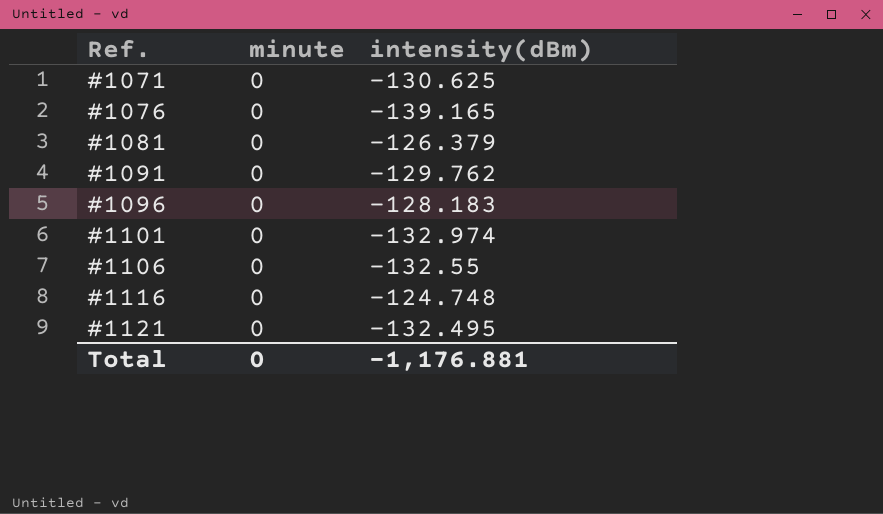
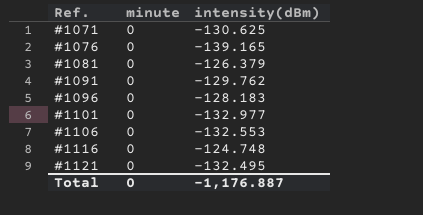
#1101 | intensity(dBm): -132.974 -> -132.977
#1106 | intensity(dBm): -132.55 -> -132.553
Total | intensity(dBm): -1,176.881 -> -1,176.887

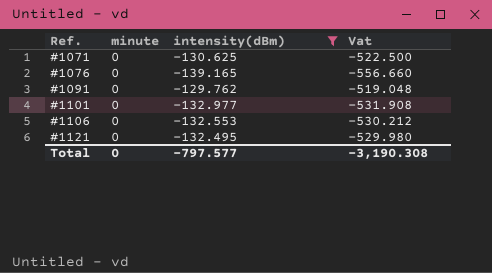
filter: none -> intensity(dBm) <= -129.762
column Vat | formula: none -> [intensity(dBm)] * 4
Total | intensity(dBm): -1,176.887 -> -797.577

